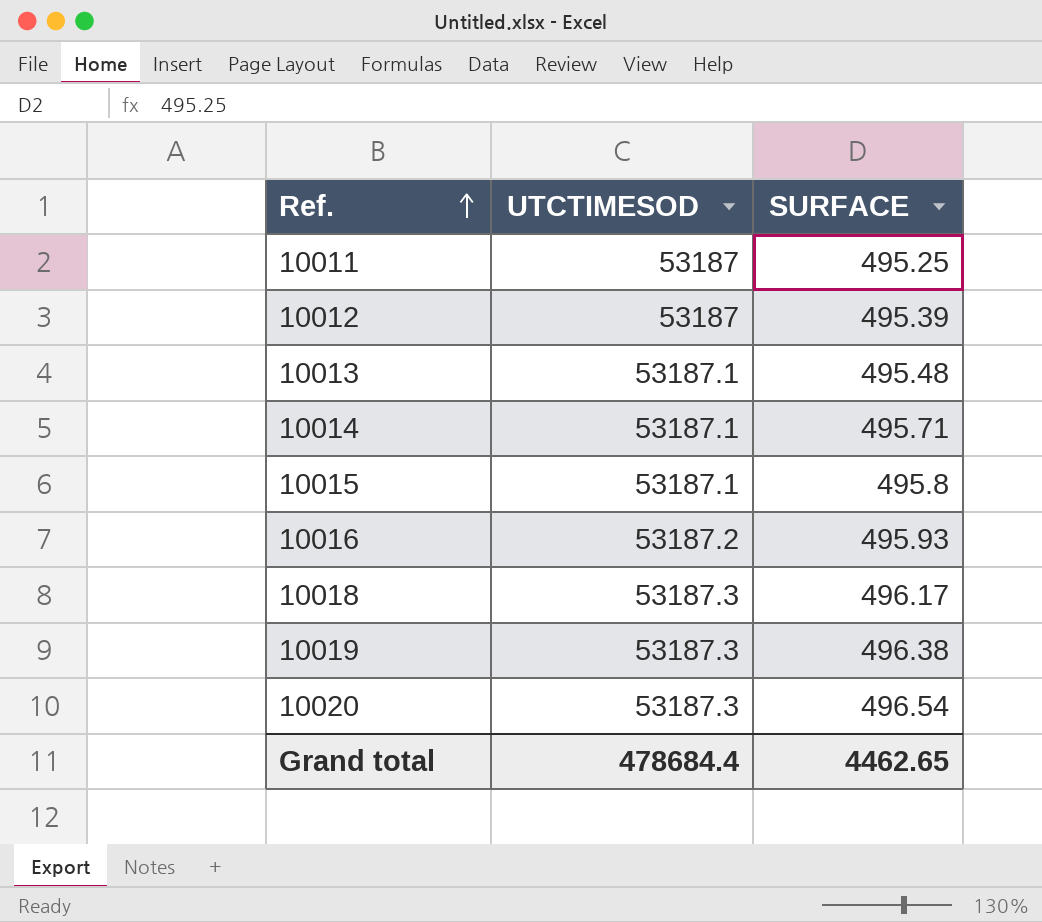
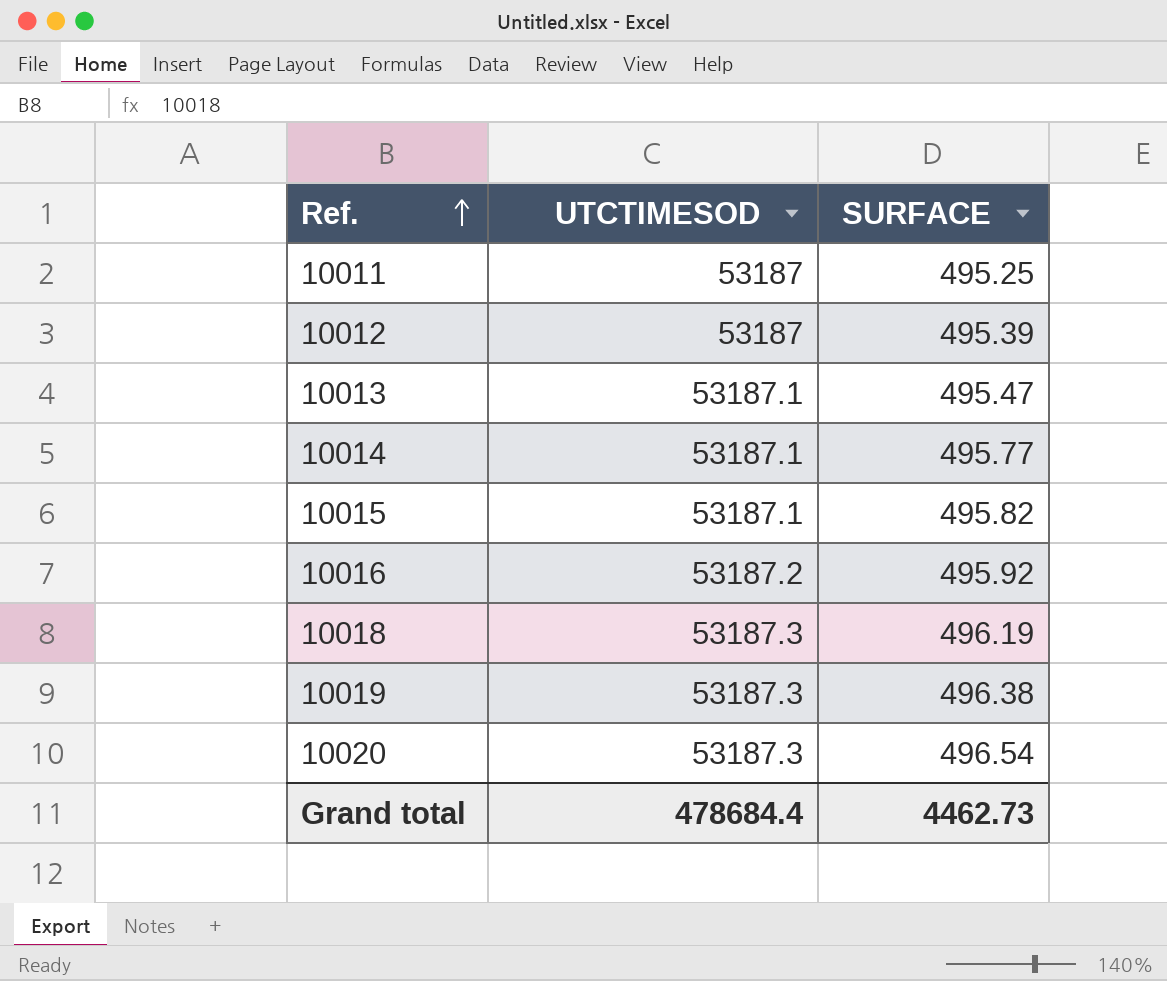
10013 | SURFACE: 495.48 -> 495.47
10014 | SURFACE: 495.71 -> 495.77
10015 | SURFACE: 495.8 -> 495.82
10016 | SURFACE: 495.93 -> 495.92
10018 | SURFACE: 496.17 -> 496.19
Grand total | SURFACE: 4462.65 -> 4462.73

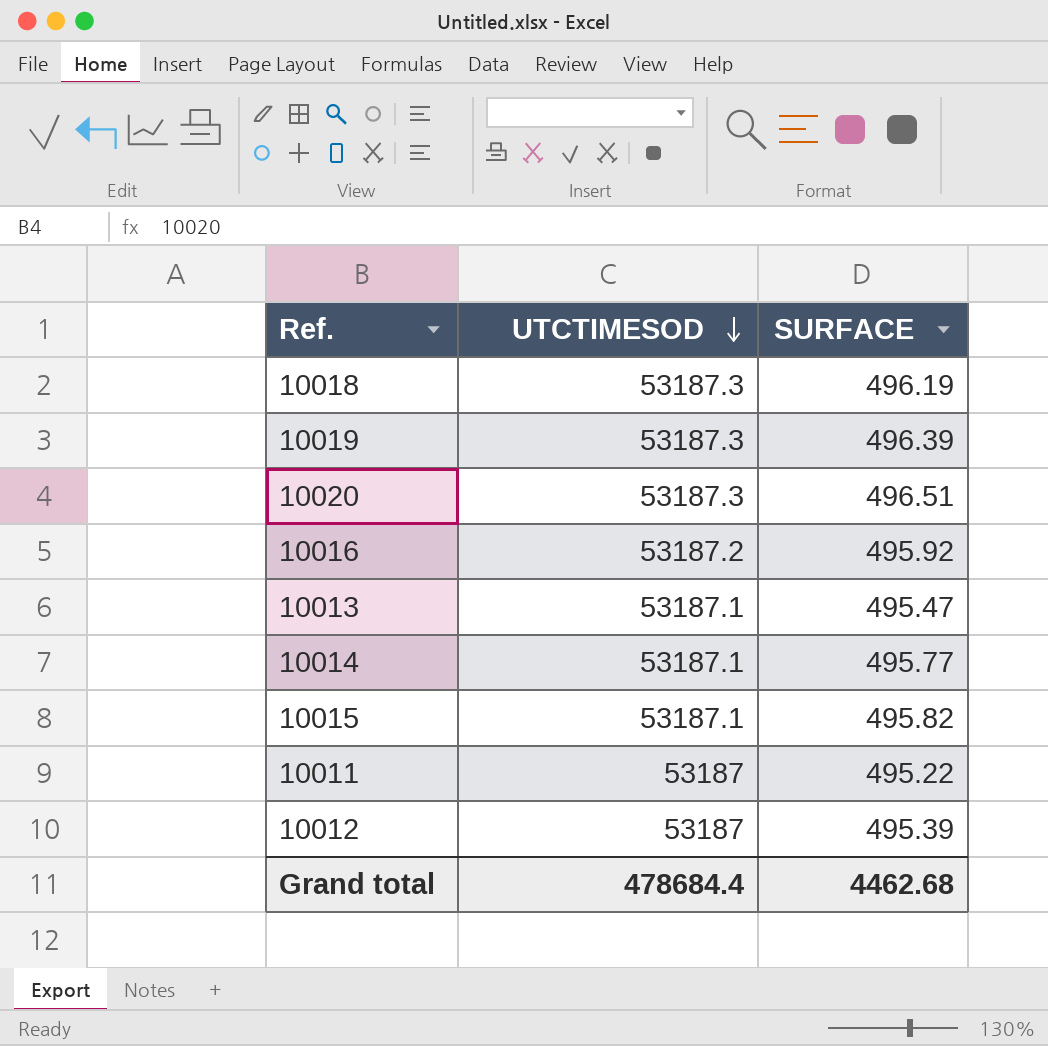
row order: Ref. ascending -> UTCTIMESOD descending
10019 | SURFACE: 496.38 -> 496.39
10020 | SURFACE: 496.54 -> 496.51
10011 | SURFACE: 495.25 -> 495.22
Grand total | SURFACE: 4462.73 -> 4462.68

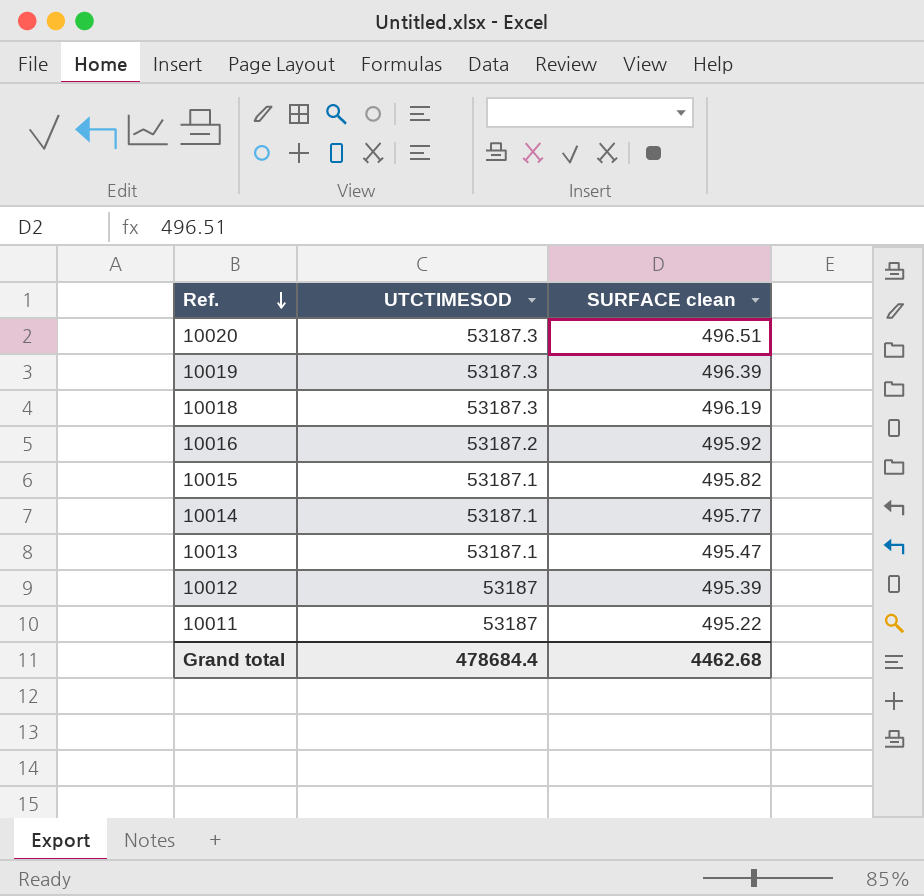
row order: UTCTIMESOD descending -> Ref. descending
column name: SURFACE -> SURFACE clean

